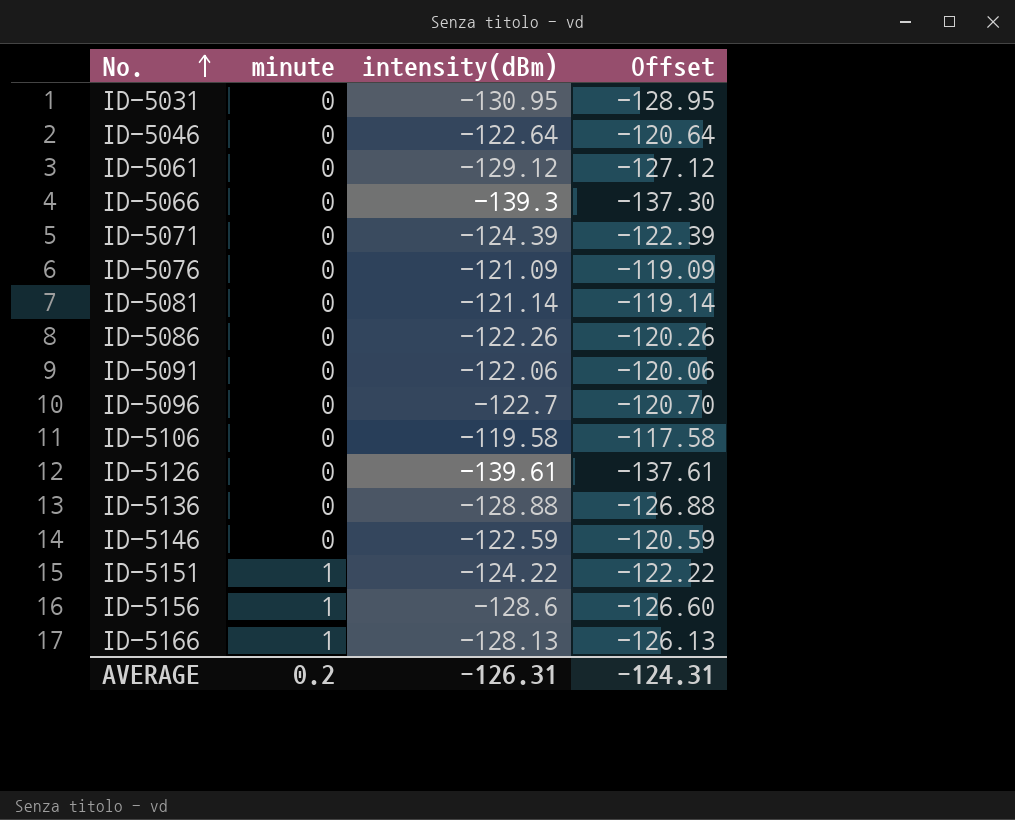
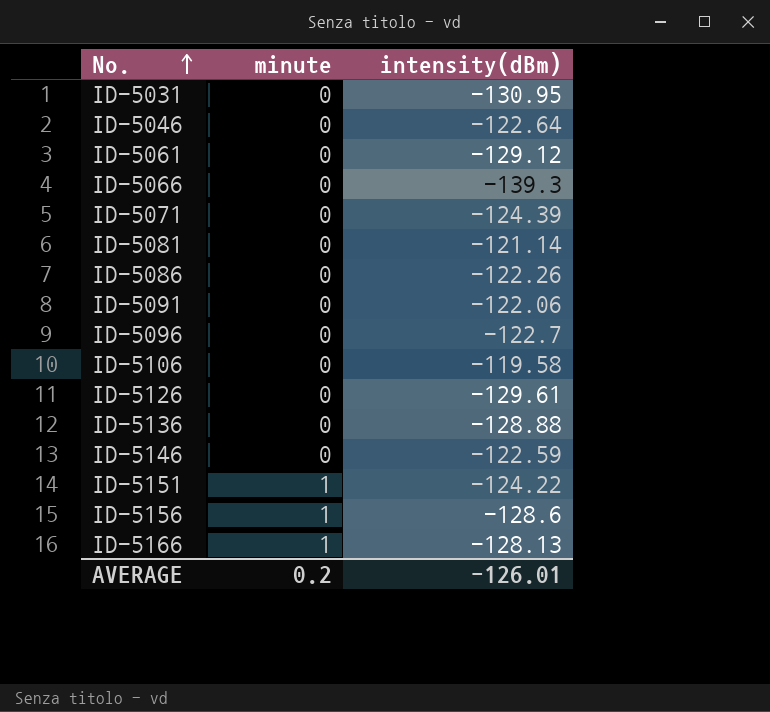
column Offset | formula: [intensity(dBm)] + 2 -> none
row ID-5076: 0 | -121.09 | -119.09 -> none
ID-5126 | intensity(dBm): -139.61 -> -129.61
AVERAGE | intensity(dBm): -126.31 -> -126.01

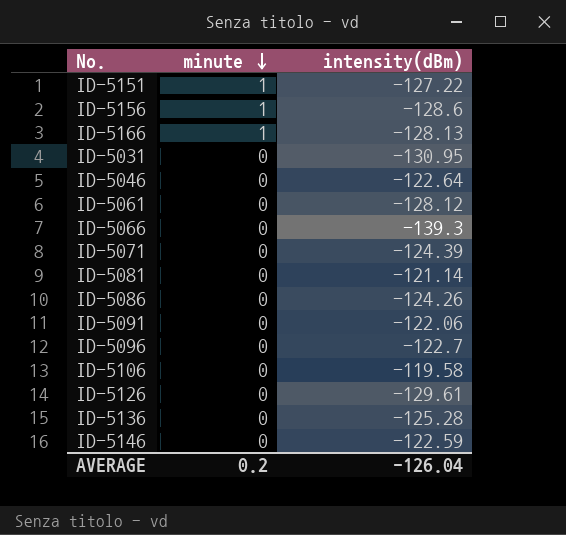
row order: No. ascending -> minute descending
ID-5151 | intensity(dBm): -124.22 -> -127.22
ID-5061 | intensity(dBm): -129.12 -> -128.12
ID-5086 | intensity(dBm): -122.26 -> -124.26
ID-5136 | intensity(dBm): -128.88 -> -125.28
AVERAGE | intensity(dBm): -126.01 -> -126.04

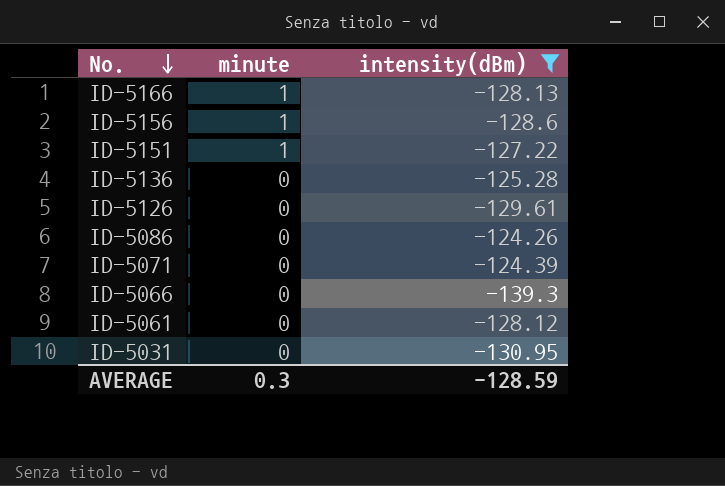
filter: none -> intensity(dBm) <= -124.26
row order: minute descending -> No. descending
AVERAGE | minute: 0.2 -> 0.3
AVERAGE | intensity(dBm): -126.04 -> -128.59

